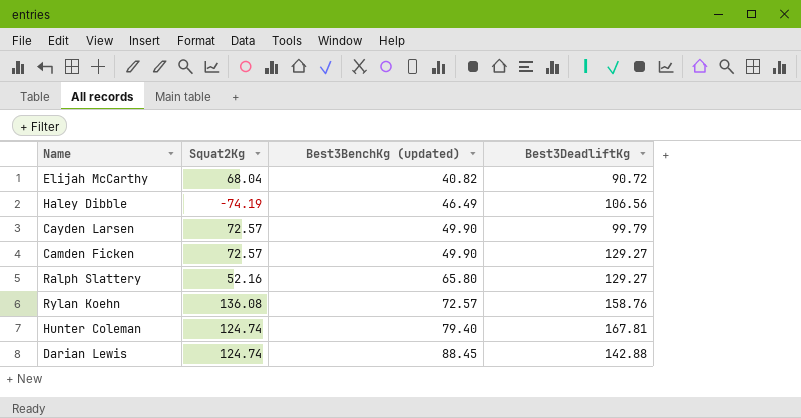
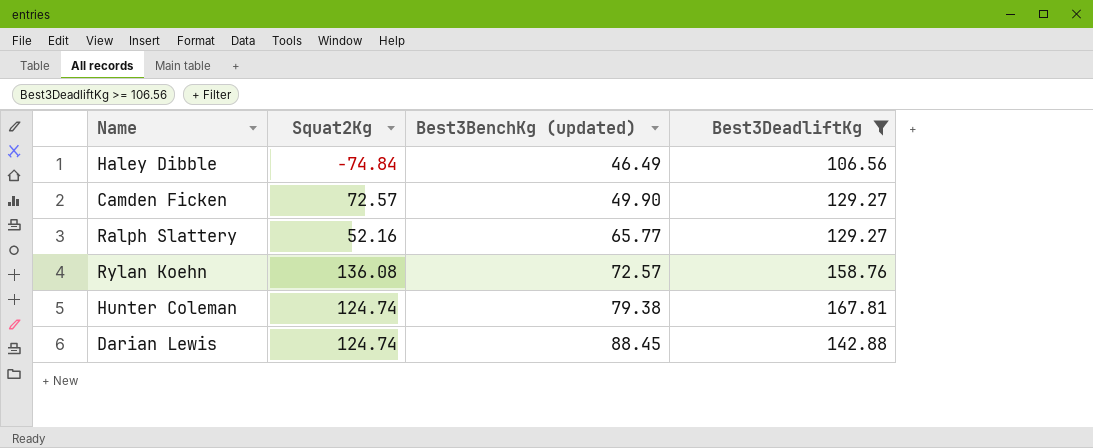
filter: none -> Best3DeadliftKg >= 106.56
Haley Dibble | Squat2Kg: -74.19 -> -74.84
Ralph Slattery | Best3BenchKg (updated): 65.80 -> 65.77
Hunter Coleman | Best3BenchKg (updated): 79.40 -> 79.38

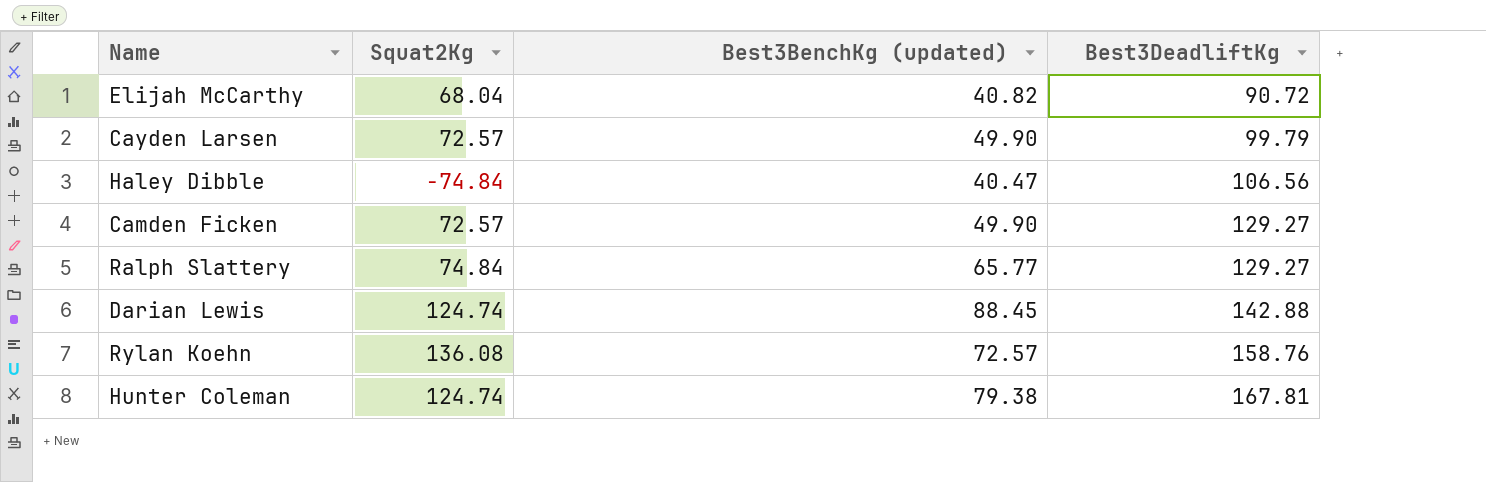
filter: Best3DeadliftKg >= 106.56 -> none
row order: Best3BenchKg (updated) ascending -> Best3DeadliftKg ascending
Haley Dibble | Best3BenchKg (updated): 46.49 -> 40.47
Ralph Slattery | Squat2Kg: 52.16 -> 74.84

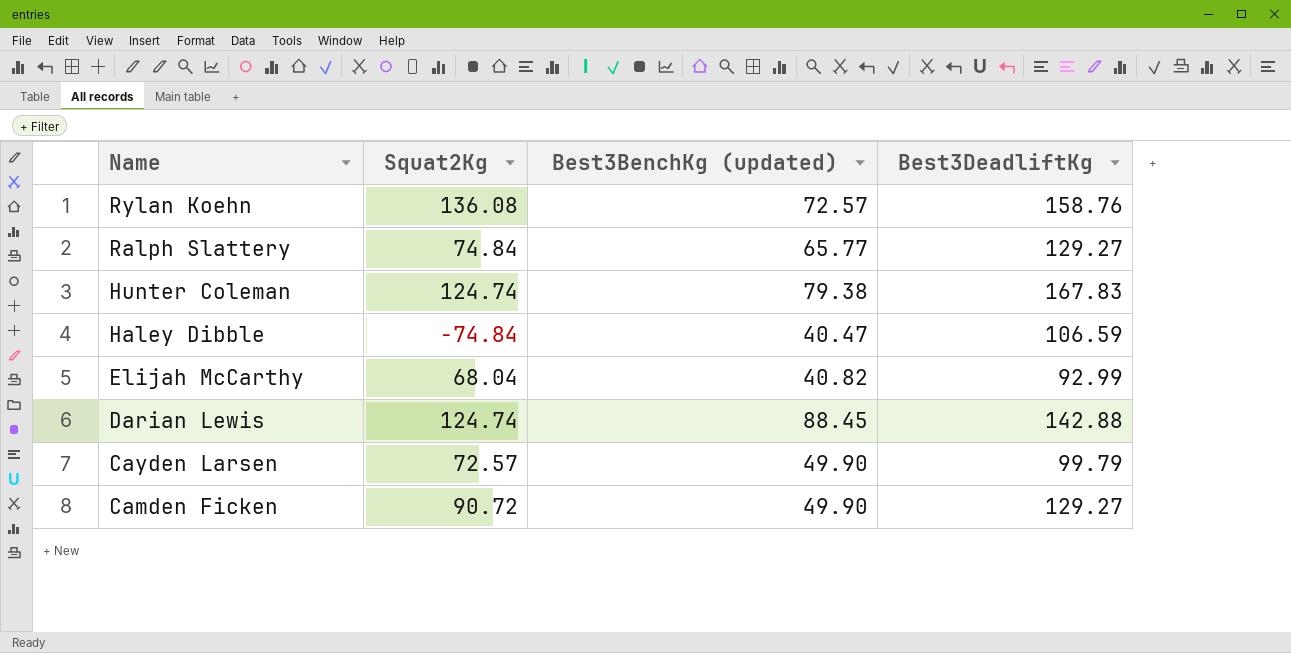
row order: Best3DeadliftKg ascending -> Name descending
Hunter Coleman | Best3DeadliftKg: 167.81 -> 167.83
Haley Dibble | Best3DeadliftKg: 106.56 -> 106.59
Elijah McCarthy | Best3DeadliftKg: 90.72 -> 92.99
Camden Ficken | Squat2Kg: 72.57 -> 90.72

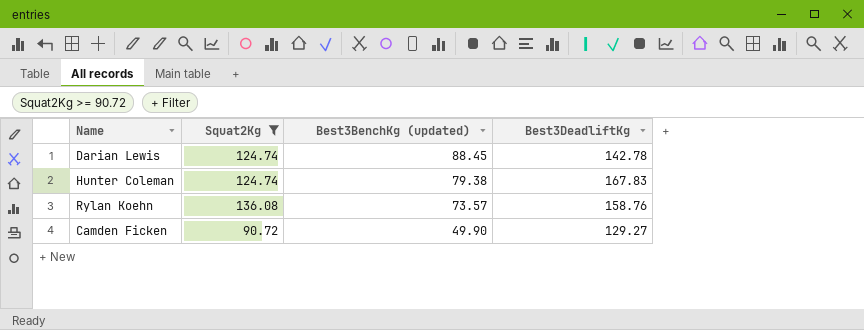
filter: none -> Squat2Kg >= 90.72
row order: Name descending -> Best3BenchKg (updated) descending
Darian Lewis | Best3DeadliftKg: 142.88 -> 142.78
Rylan Koehn | Best3BenchKg (updated): 72.57 -> 73.57

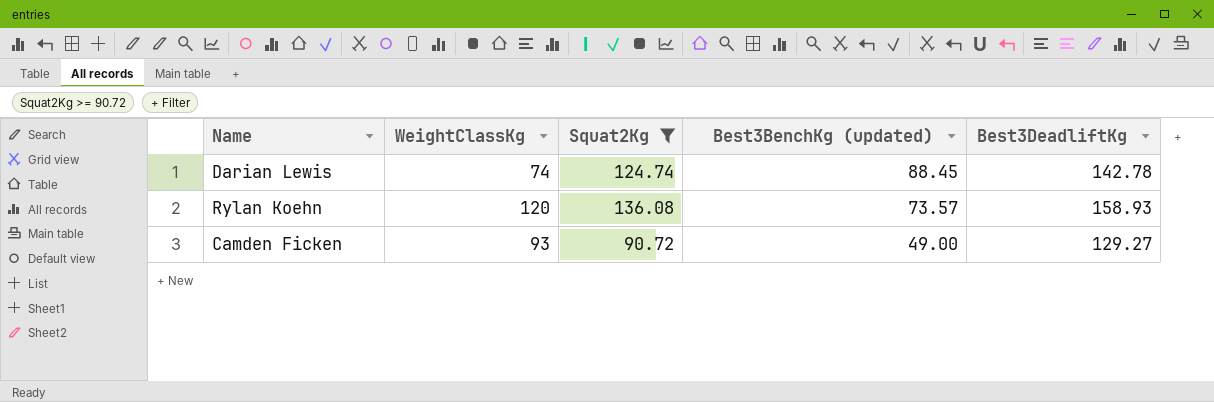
column WeightClassKg | position: none -> 2
row Hunter Coleman: 124.74 | 79.38 | 167.83 -> none
Rylan Koehn | Best3DeadliftKg: 158.76 -> 158.93
Camden Ficken | Best3BenchKg (updated): 49.90 -> 49.00

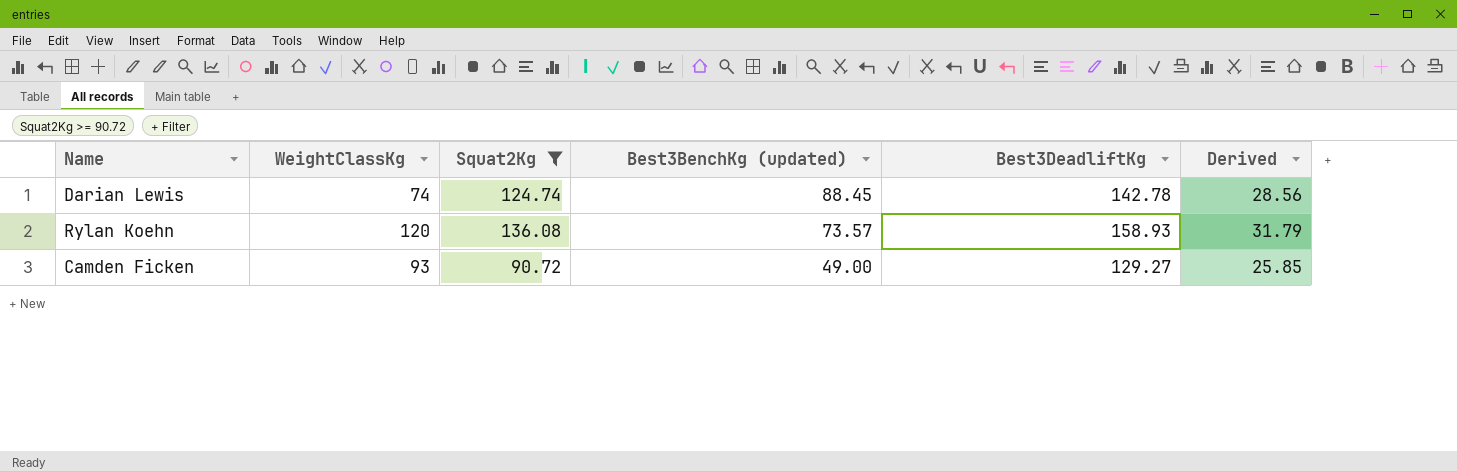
column Derived | formula: none -> [Best3DeadliftKg] * 0.2

